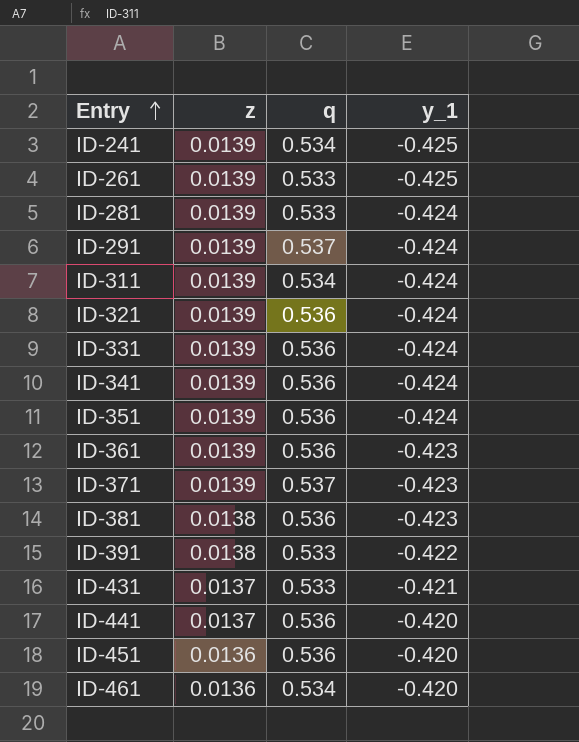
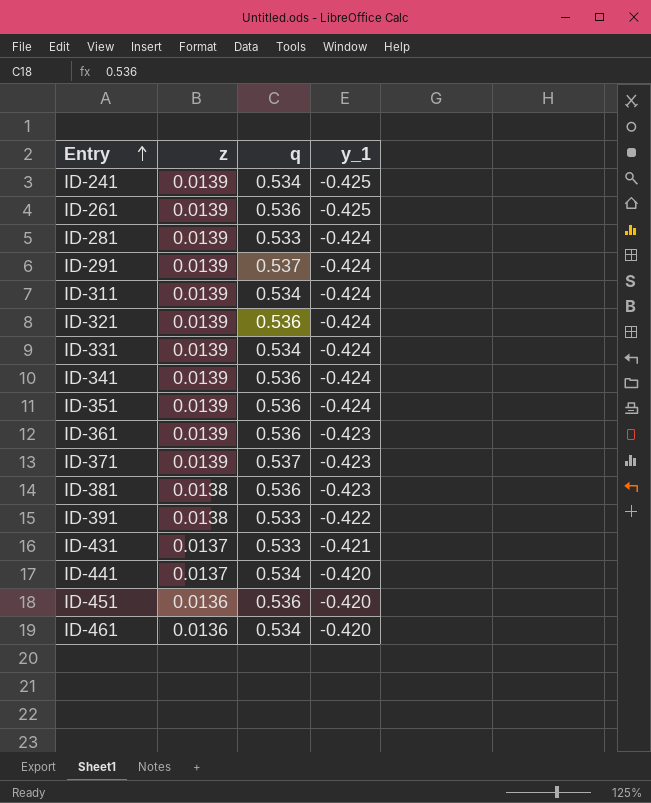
ID-261 | q: 0.533 -> 0.536
ID-331 | q: 0.536 -> 0.534
ID-441 | q: 0.536 -> 0.534

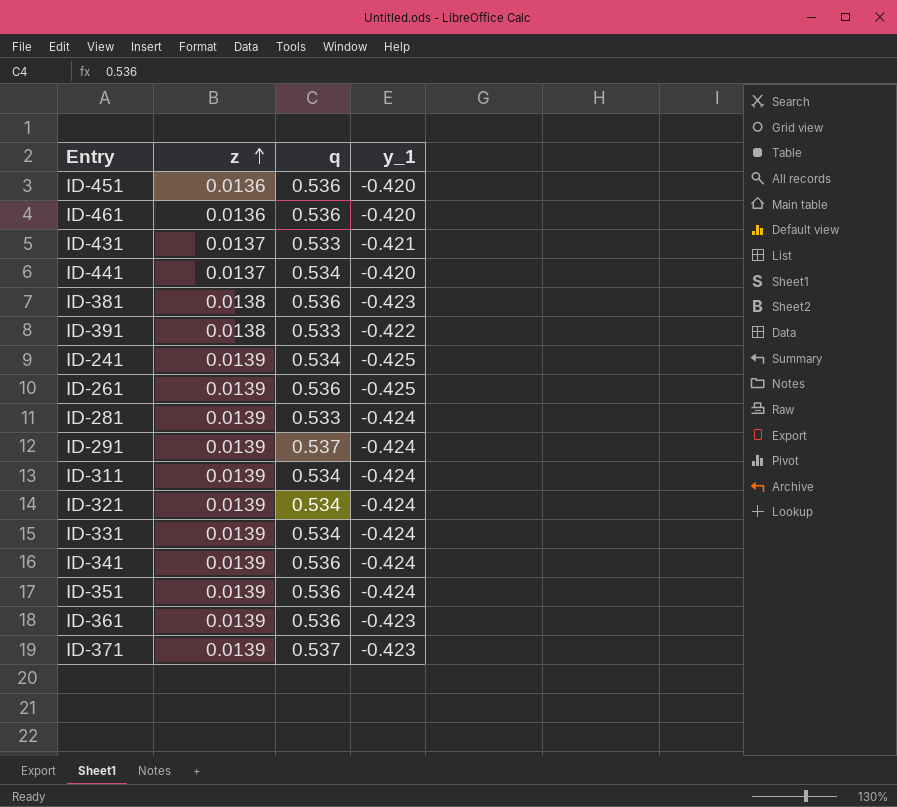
row order: Entry ascending -> z ascending
ID-461 | q: 0.534 -> 0.536
ID-321 | q: 0.536 -> 0.534

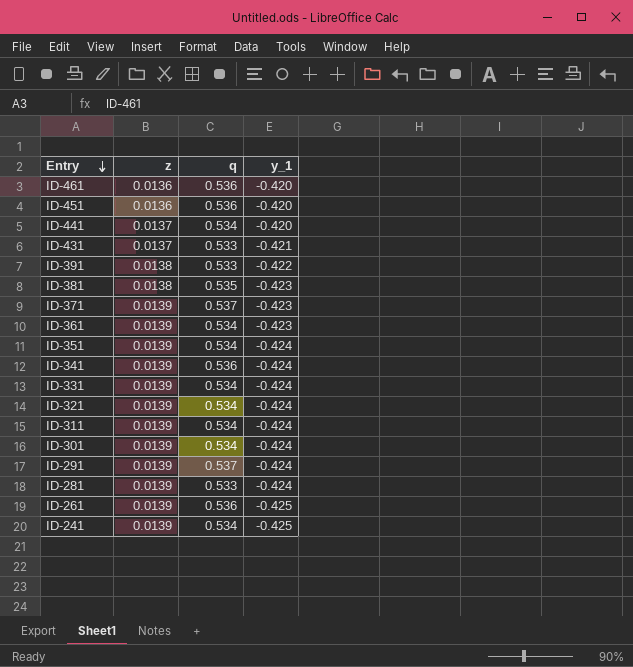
row order: z ascending -> Entry descending
ID-381 | q: 0.536 -> 0.535
ID-361 | q: 0.536 -> 0.534
ID-351 | q: 0.536 -> 0.534
row ID-301: none -> 0.0139 | 0.534 | -0.424

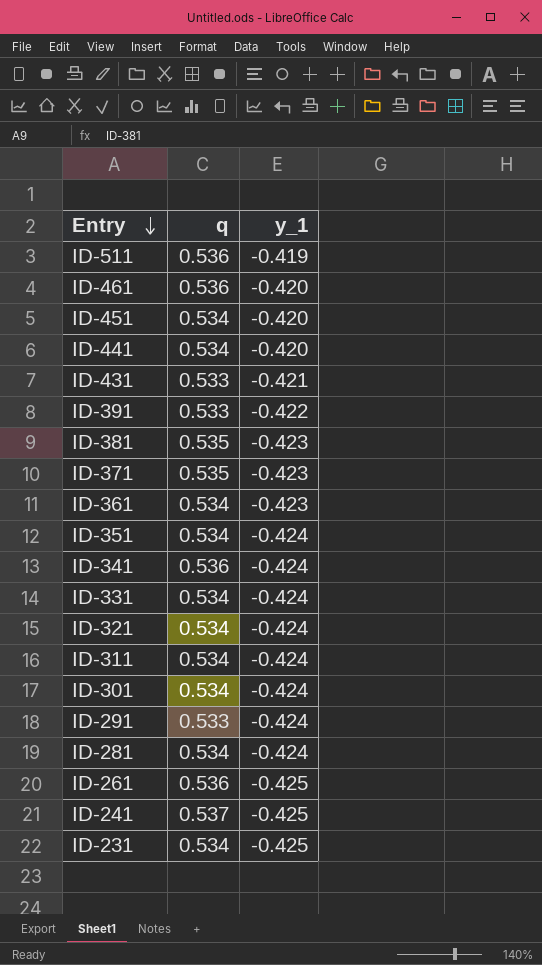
column z | position: 2 -> none
row ID-511: none -> 0.536 | -0.419
ID-451 | q: 0.536 -> 0.534
ID-371 | q: 0.537 -> 0.535
ID-291 | q: 0.537 -> 0.533
ID-281 | q: 0.533 -> 0.534
ID-241 | q: 0.534 -> 0.537
row ID-231: none -> 0.534 | -0.425

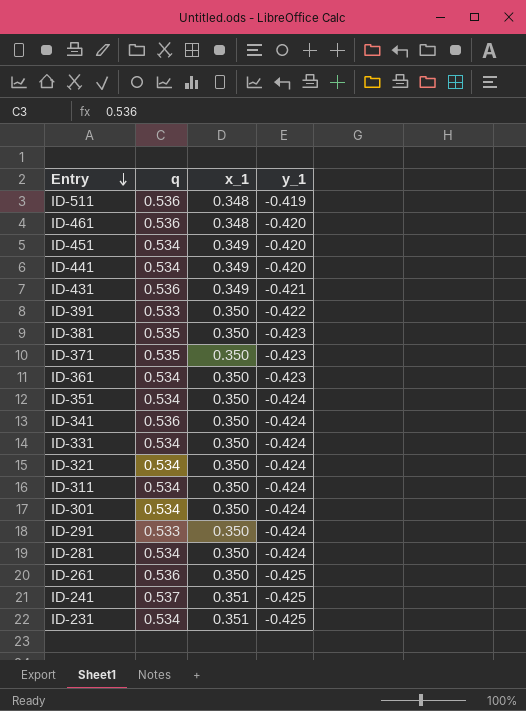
column x_1 | position: none -> 3
ID-431 | q: 0.533 -> 0.536

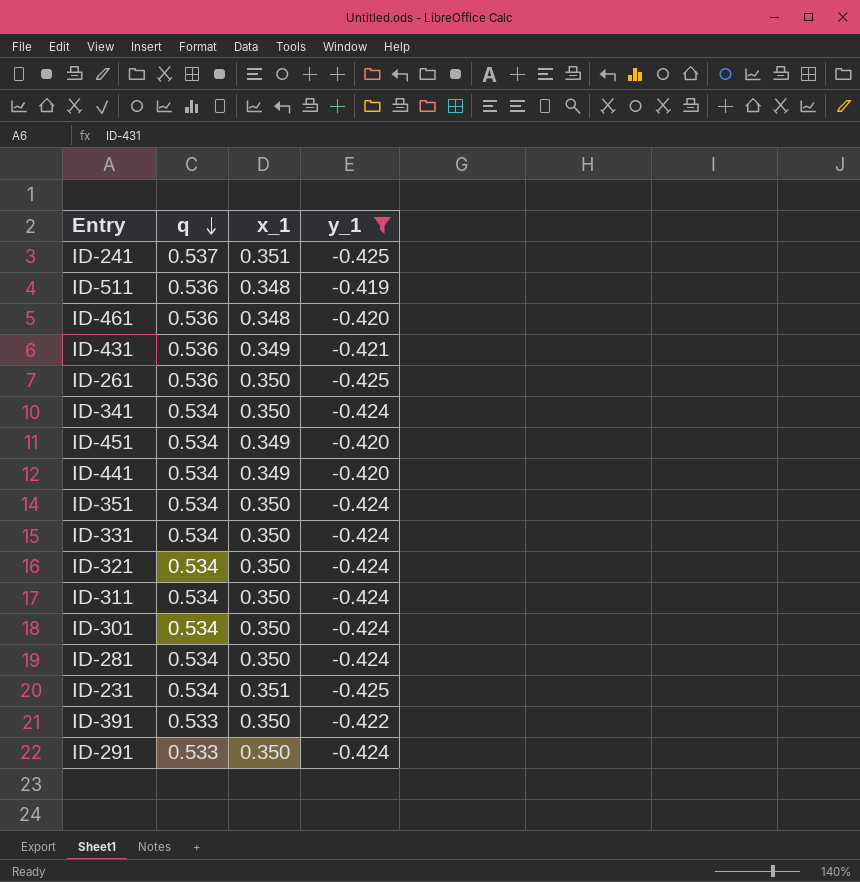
filter: none -> y_1 != -0.423
row order: Entry descending -> q descending
ID-341 | q: 0.536 -> 0.534

